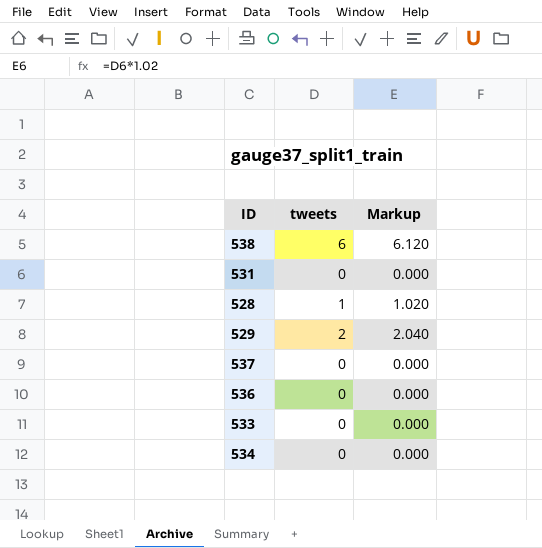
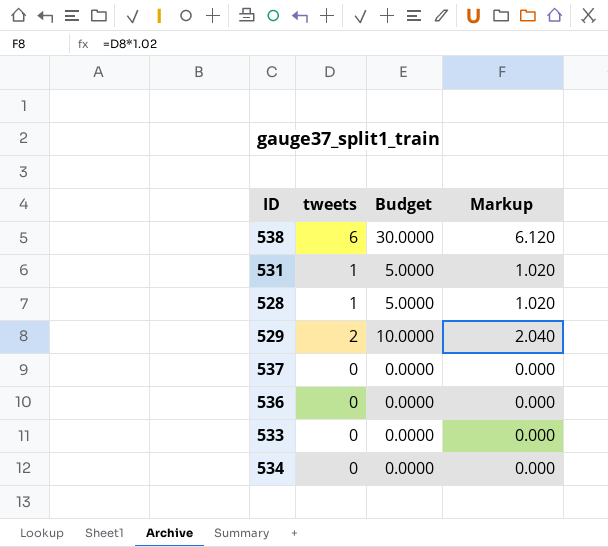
column Budget | formula: none -> [tweets] * 5
531 | tweets: 0 -> 1
531 | Markup: 0.000 -> 1.020

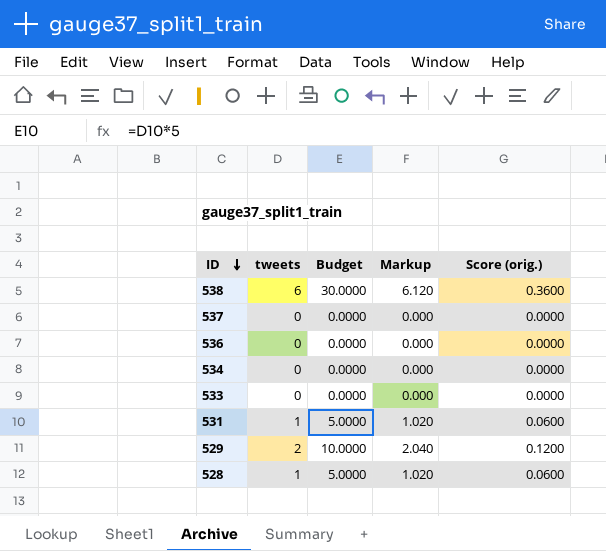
row order: none -> ID descending
column Score (orig.) | formula: none -> [tweets] * 0.06

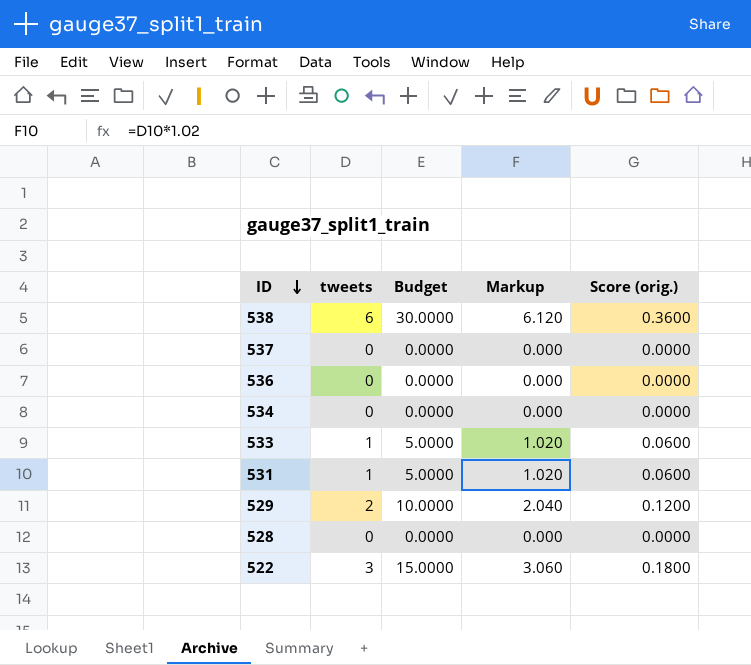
533 | tweets: 0 -> 1
533 | Budget: 0.0000 -> 5.0000
533 | Markup: 0.000 -> 1.020
533 | Score (orig.): 0.0000 -> 0.0600
528 | tweets: 1 -> 0
528 | Budget: 5.0000 -> 0.0000
528 | Markup: 1.020 -> 0.000
528 | Score (orig.): 0.0600 -> 0.0000
row 522: none -> 3 | 15.0000 | 3.060 | 0.1800

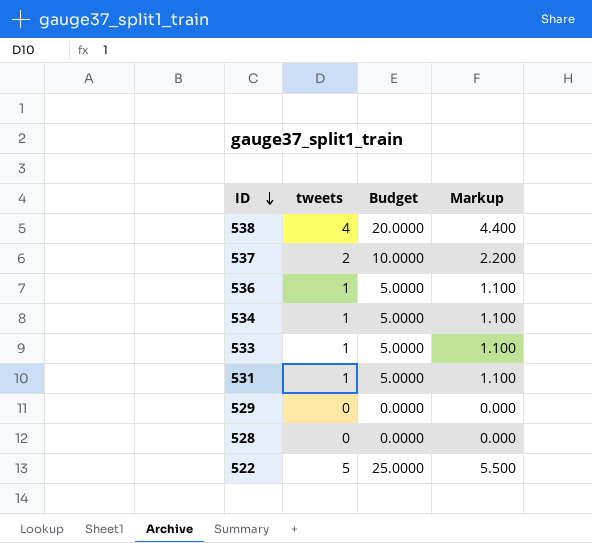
column Score (orig.) | formula: [tweets] * 0.06 -> none
column Markup | formula: [tweets] * 1.02 -> [tweets] * 1.1
538 | tweets: 6 -> 4
538 | Budget: 30.0000 -> 20.0000
537 | tweets: 0 -> 2
537 | Budget: 0.0000 -> 10.0000
536 | tweets: 0 -> 1
536 | Budget: 0.0000 -> 5.0000
534 | tweets: 0 -> 1
534 | Budget: 0.0000 -> 5.0000
529 | tweets: 2 -> 0
529 | Budget: 10.0000 -> 0.0000
522 | tweets: 3 -> 5
522 | Budget: 15.0000 -> 25.0000

